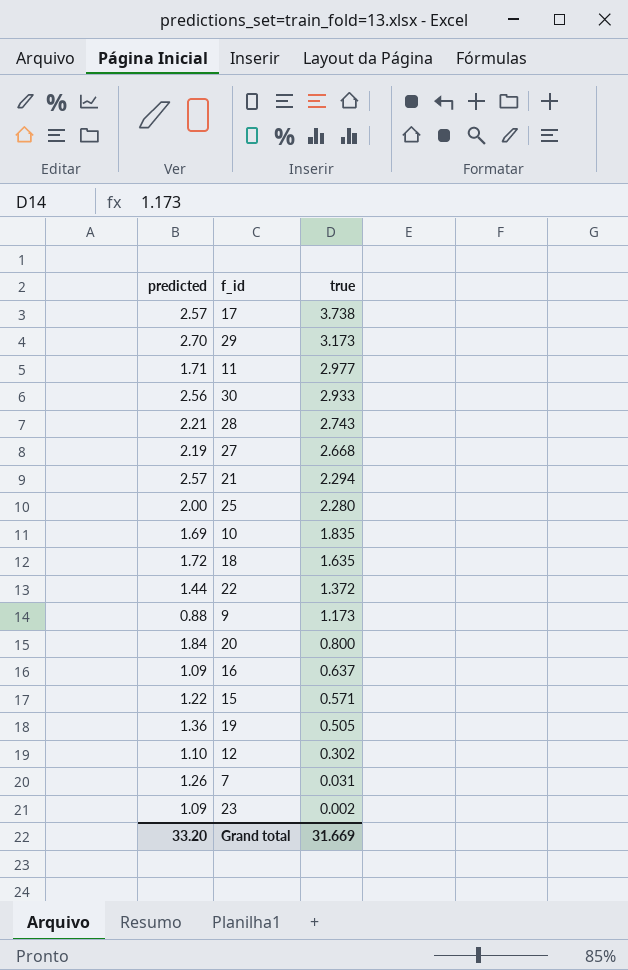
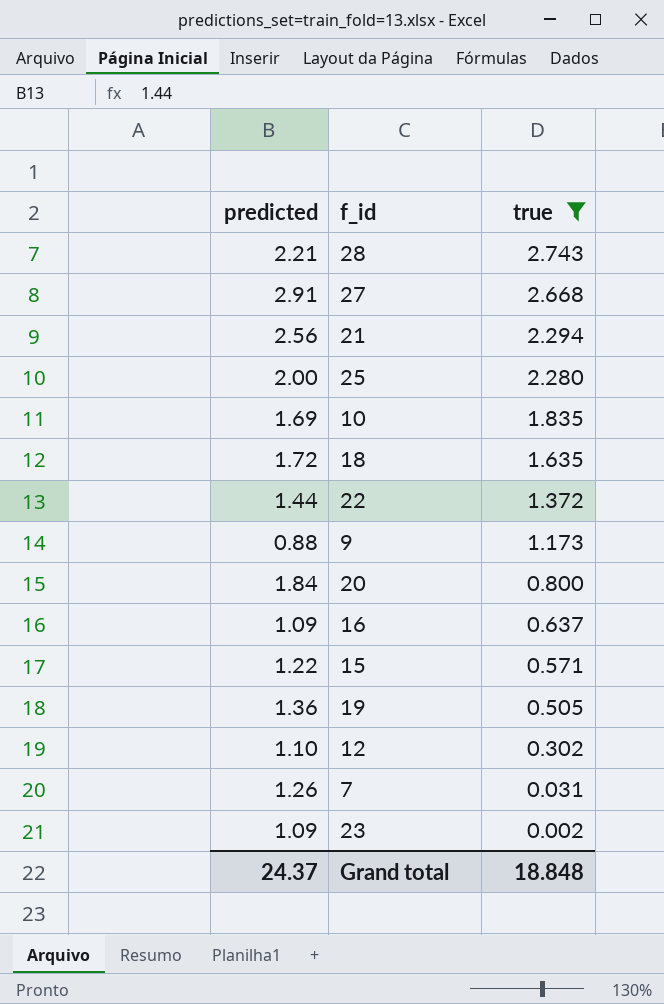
filter: none -> true <= 2.743
27 | predicted: 2.19 -> 2.91
21 | predicted: 2.57 -> 2.56
Grand total | predicted: 33.20 -> 24.37
Grand total | true: 31.669 -> 18.848

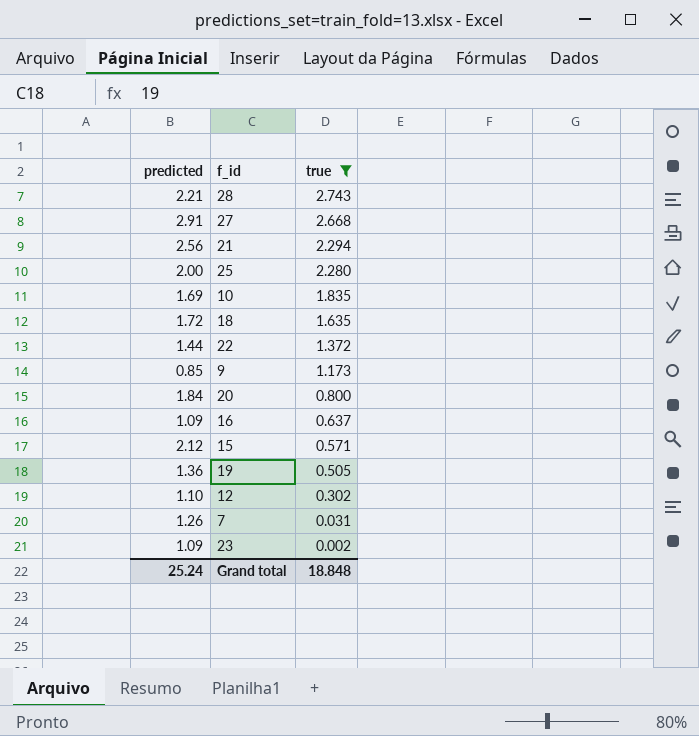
9 | predicted: 0.88 -> 0.85
15 | predicted: 1.22 -> 2.12
Grand total | predicted: 24.37 -> 25.24

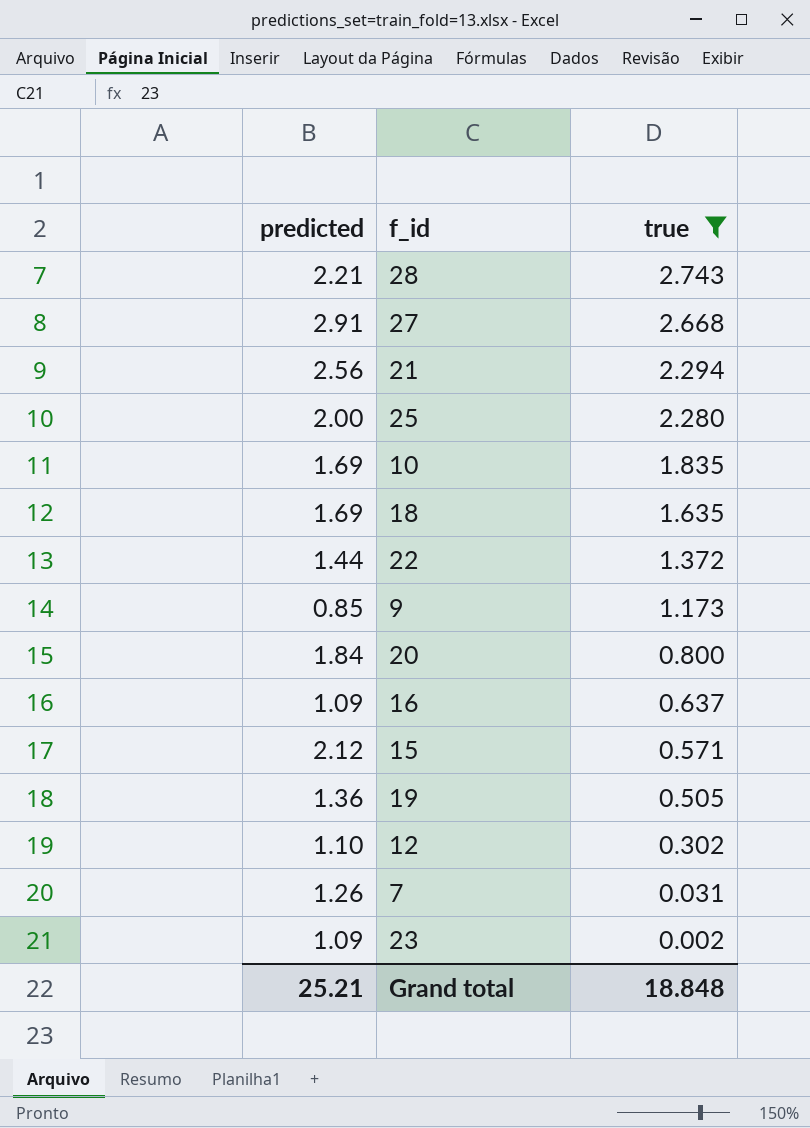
18 | predicted: 1.72 -> 1.69
Grand total | predicted: 25.24 -> 25.21

